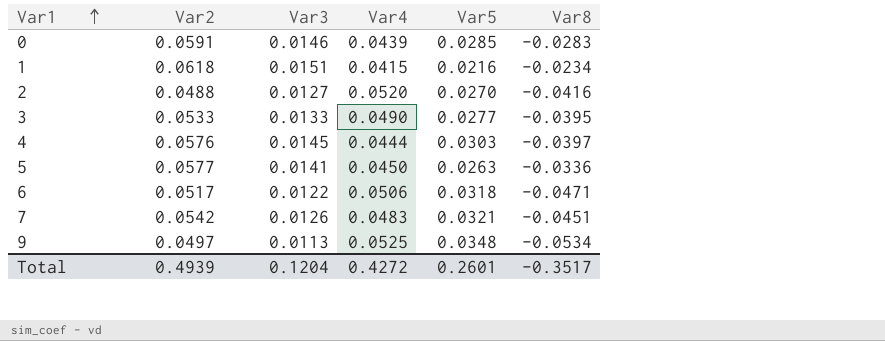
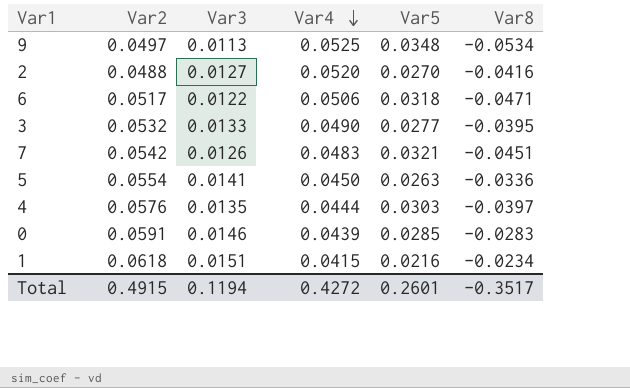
row order: Var1 ascending -> Var4 descending
3 | Var2: 0.0533 -> 0.0532
5 | Var2: 0.0577 -> 0.0554
4 | Var3: 0.0145 -> 0.0135
Total | Var2: 0.4939 -> 0.4915
Total | Var3: 0.1204 -> 0.1194

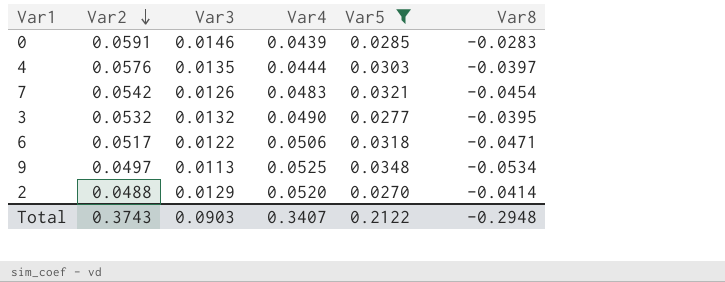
filter: none -> Var5 >= 0.0270
row order: Var4 descending -> Var2 descending
7 | Var8: -0.0451 -> -0.0454
3 | Var3: 0.0133 -> 0.0132
2 | Var3: 0.0127 -> 0.0129
2 | Var8: -0.0416 -> -0.0414
Total | Var2: 0.4915 -> 0.3743
Total | Var3: 0.1194 -> 0.0903
Total | Var4: 0.4272 -> 0.3407
Total | Var5: 0.2601 -> 0.2122
Total | Var8: -0.3517 -> -0.2948

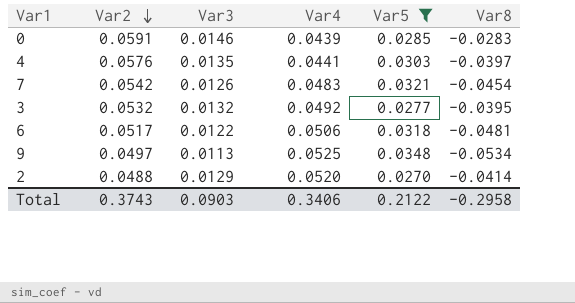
4 | Var4: 0.0444 -> 0.0441
3 | Var4: 0.0490 -> 0.0492
6 | Var8: -0.0471 -> -0.0481
Total | Var4: 0.3407 -> 0.3406
Total | Var8: -0.2948 -> -0.2958

